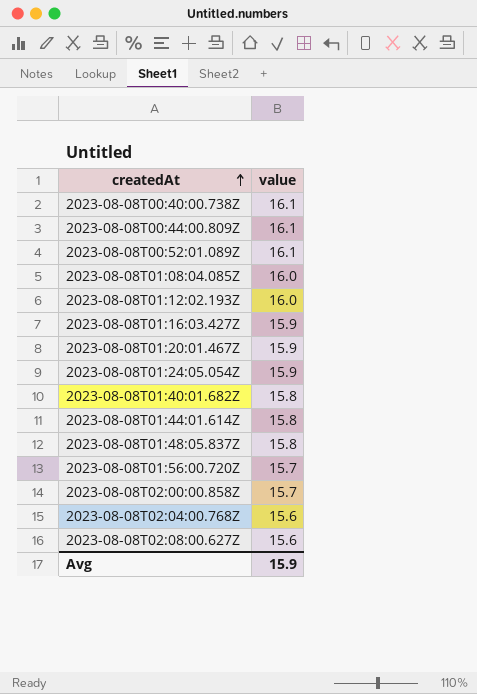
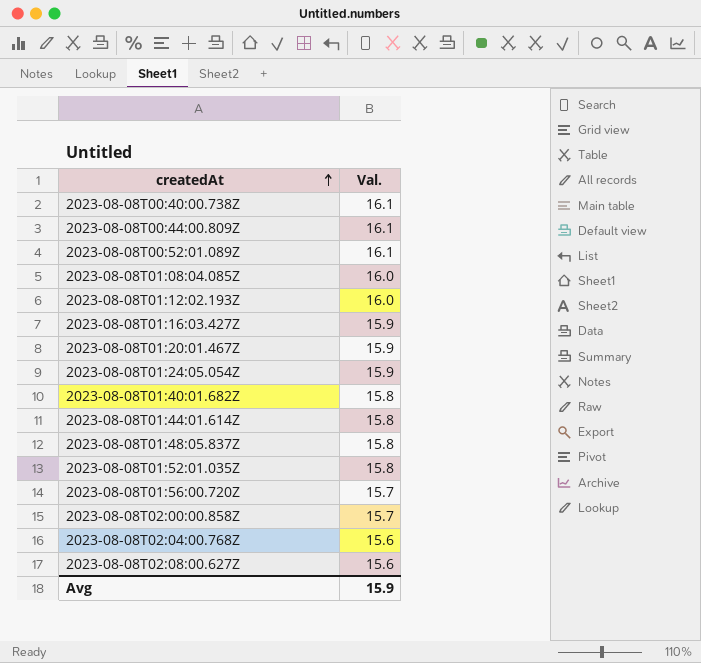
column name: value -> Val.
row 2023-08-08T01:52:01.035Z: none -> 15.8

